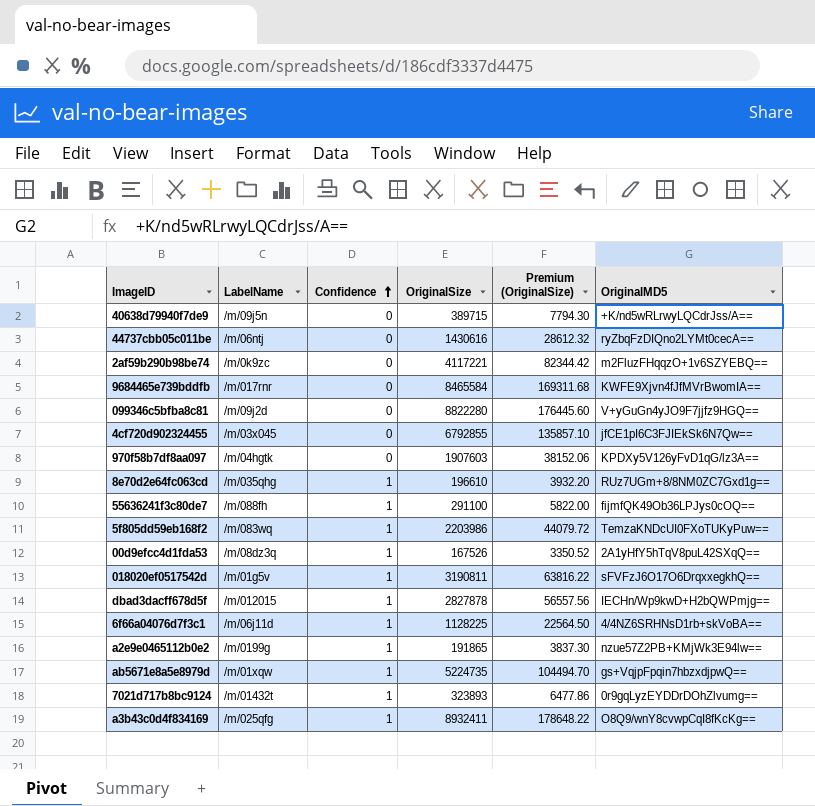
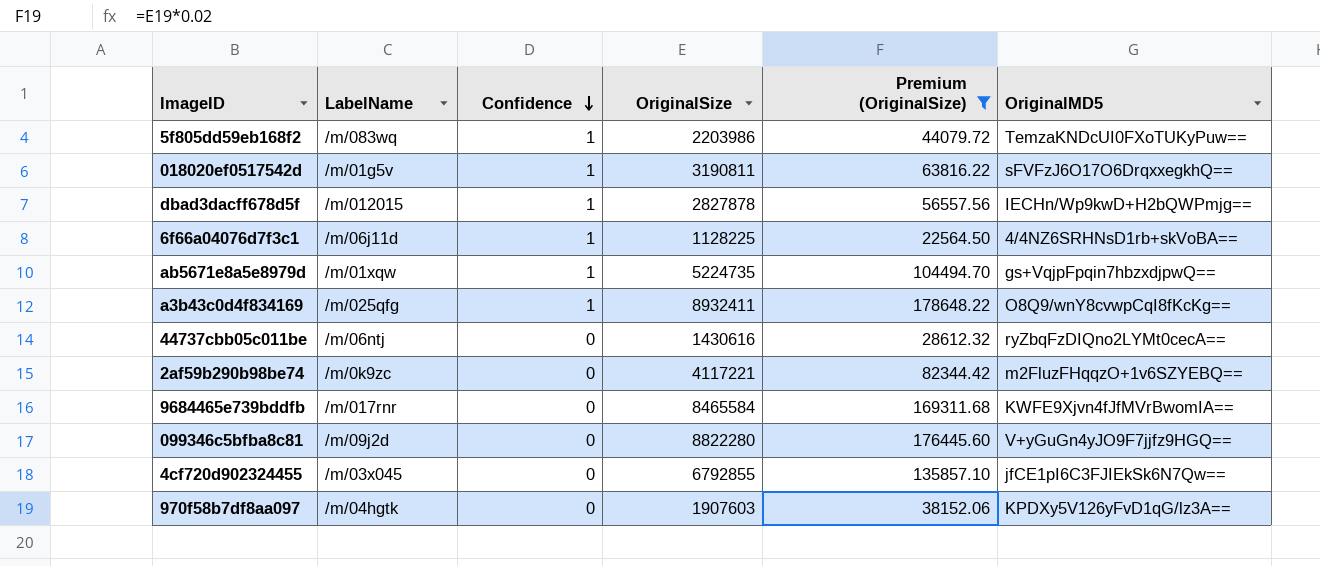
filter: none -> Premium (OriginalSize) >= 22564.50
row order: Confidence ascending -> Confidence descending

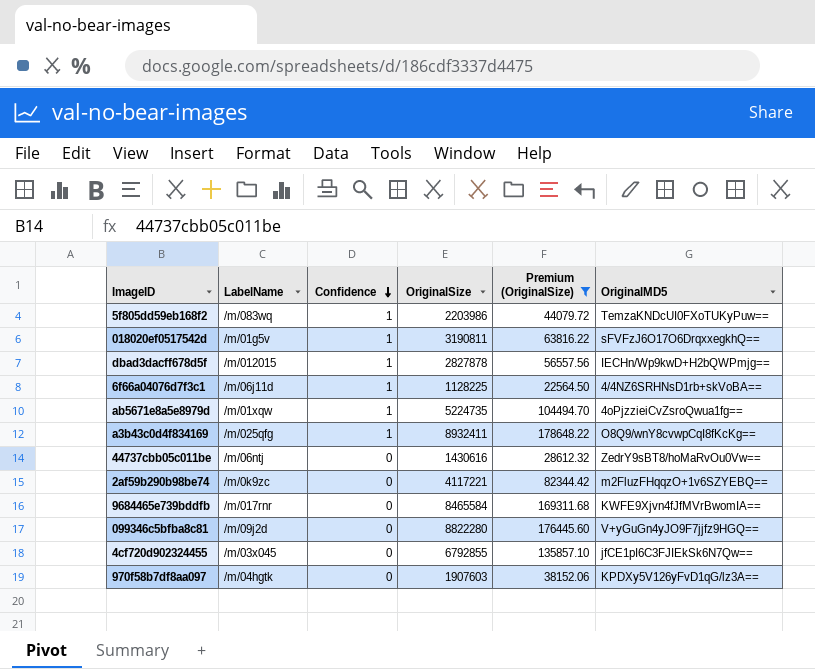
ab5671e8a5e8979d | OriginalMD5: gs+VqjpFpqin7hbzxdjpwQ== -> 4oPjzzieiCvZsroQwua1fg==
44737cbb05c011be | OriginalMD5: ryZbqFzDIQno2LYMt0cecA== -> ZedrY9sBT8/hoMaRvOu0Vw==

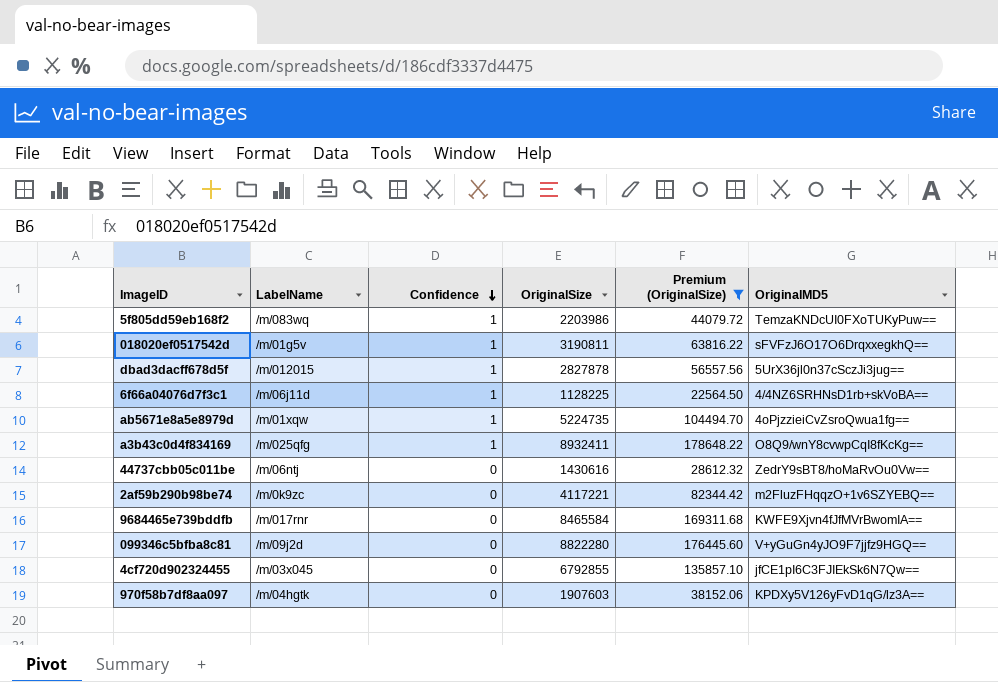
dbad3dacff678d5f | OriginalMD5: IECHn/Wp9kwD+H2bQWPmjg== -> 5UrX36jl0n37cSczJi3jug==

